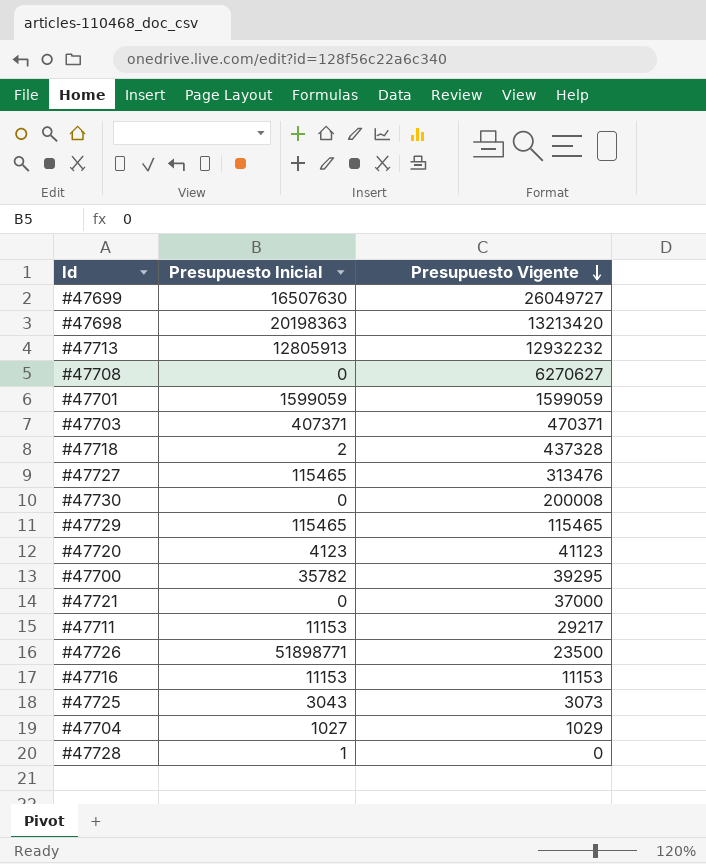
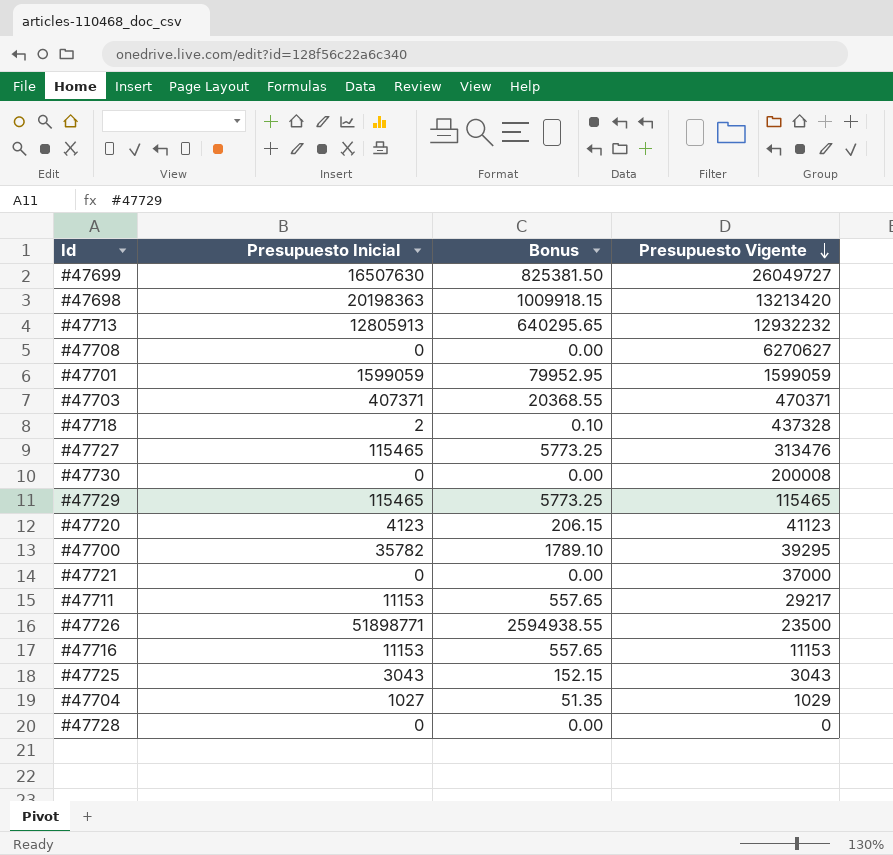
column Bonus | formula: none -> [Presupuesto Inicial] * 0.05
#47725 | Presupuesto Vigente: 3073 -> 3043
#47728 | Presupuesto Inicial: 1 -> 0

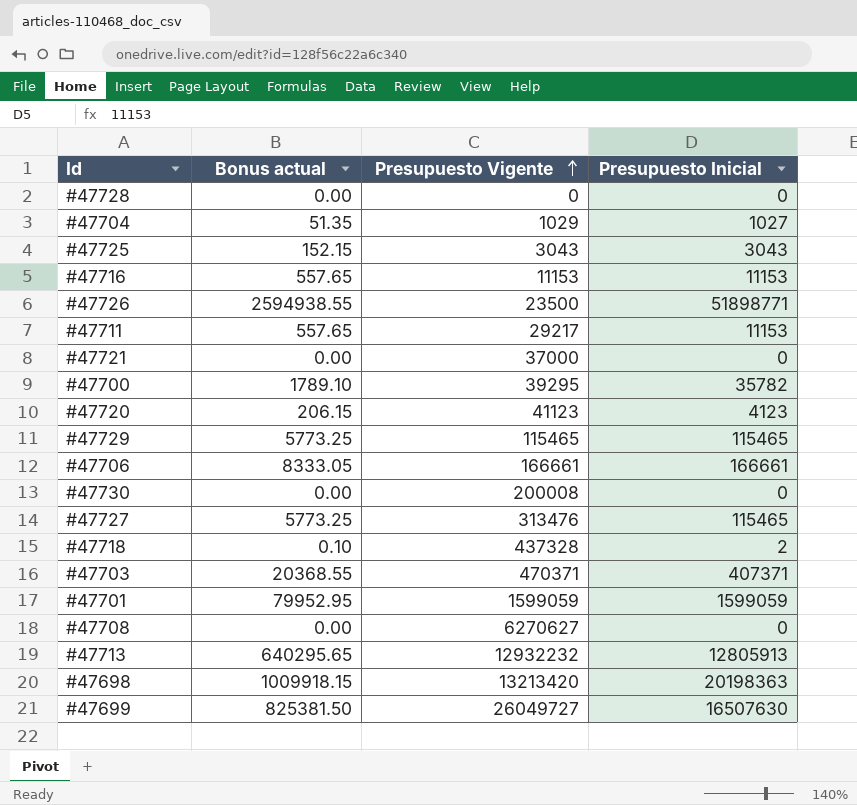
row order: Presupuesto Vigente descending -> Presupuesto Vigente ascending
column name: Bonus -> Bonus actual
column Presupuesto Inicial | position: 2 -> 4
row #47706: none -> 8333.05 | 166661 | 166661

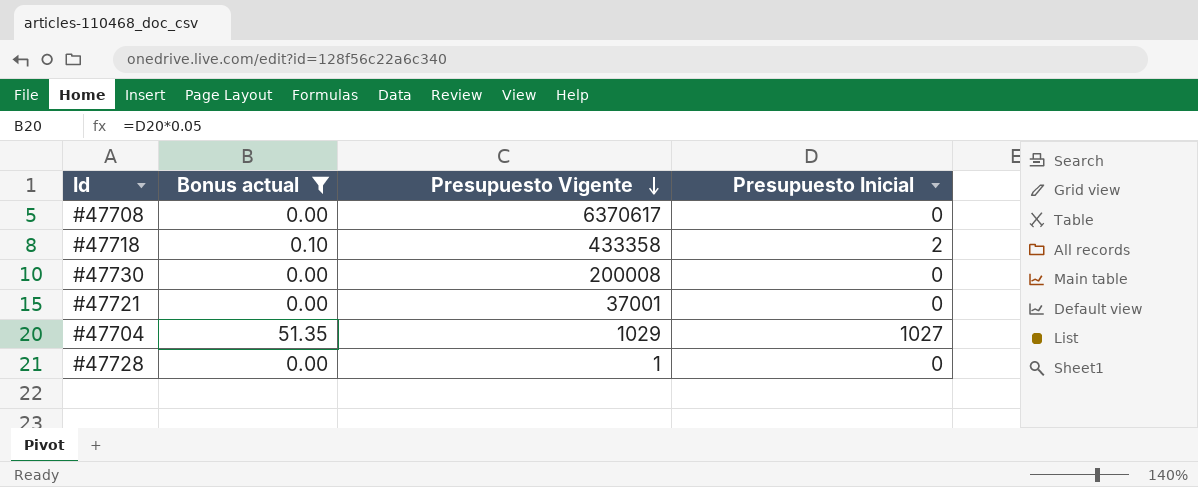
filter: none -> Bonus actual <= 51.35
row order: Presupuesto Vigente ascending -> Presupuesto Vigente descending
#47708 | Presupuesto Vigente: 6270627 -> 6370617
#47718 | Presupuesto Vigente: 437328 -> 433358
#47721 | Presupuesto Vigente: 37000 -> 37001
#47728 | Presupuesto Vigente: 0 -> 1

